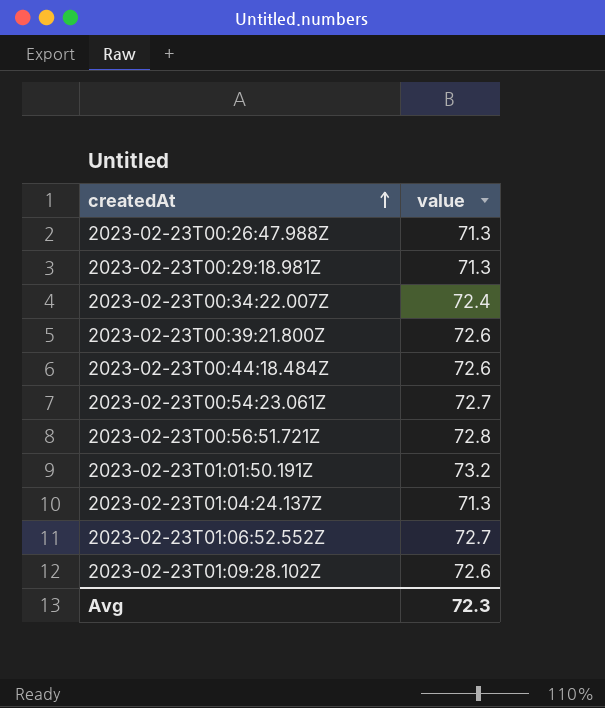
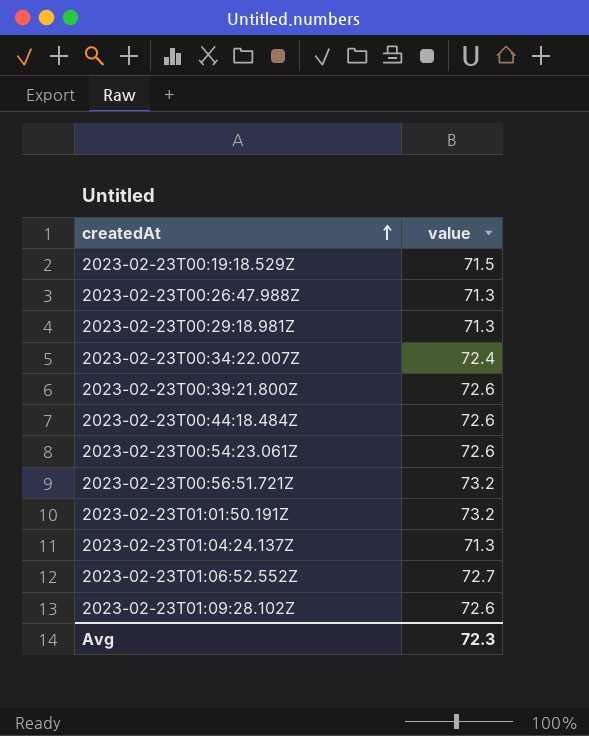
row 2023-02-23T00:19:18.529Z: none -> 71.5
2023-02-23T00:54:23.061Z | value: 72.7 -> 72.6
2023-02-23T00:56:51.721Z | value: 72.8 -> 73.2

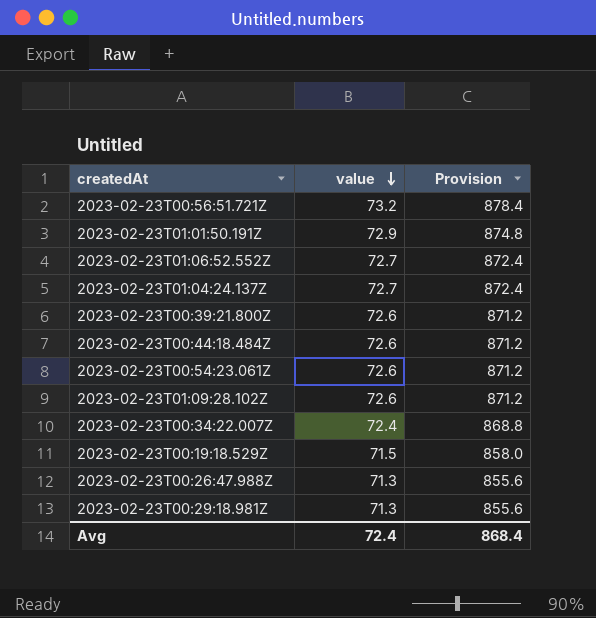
row order: createdAt ascending -> value descending
column Provision | formula: none -> [value] * 12
2023-02-23T01:01:50.191Z | value: 73.2 -> 72.9
2023-02-23T01:04:24.137Z | value: 71.3 -> 72.7
Avg | value: 72.3 -> 72.4

